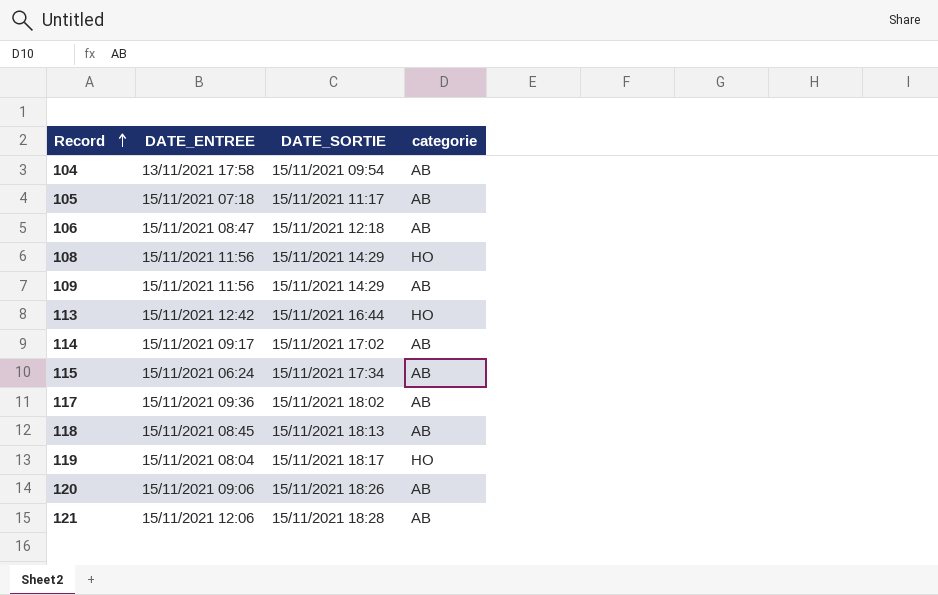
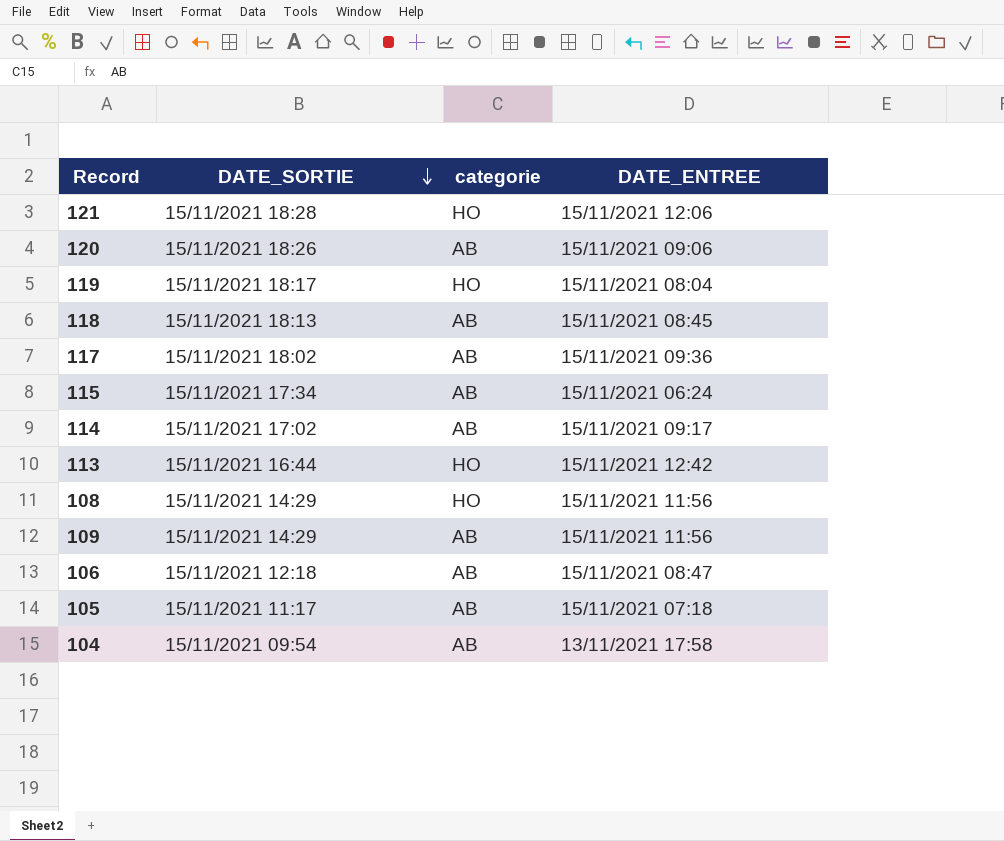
row order: Record ascending -> DATE_SORTIE descending
column DATE_ENTREE | position: 2 -> 4
121 | categorie: AB -> HO

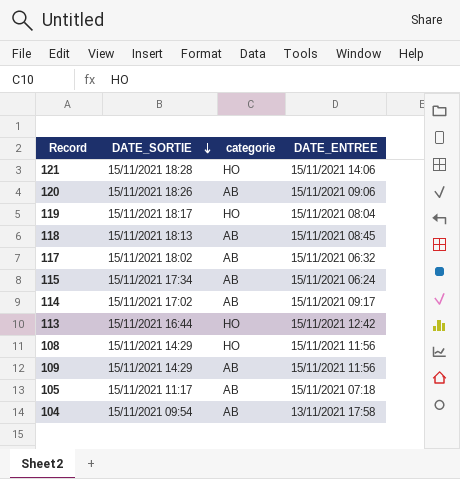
row 106: 15/11/2021 12:18 | AB | 15/11/2021 08:47 -> none
121 | DATE_ENTREE: 15/11/2021 12:06 -> 15/11/2021 14:06
117 | DATE_ENTREE: 15/11/2021 09:36 -> 15/11/2021 06:32

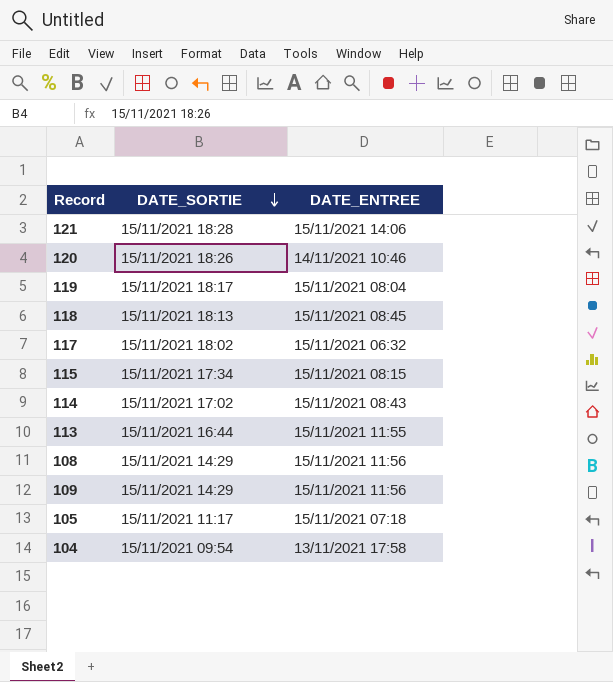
column categorie | position: 3 -> none
120 | DATE_ENTREE: 15/11/2021 09:06 -> 14/11/2021 10:46
115 | DATE_ENTREE: 15/11/2021 06:24 -> 15/11/2021 08:15
114 | DATE_ENTREE: 15/11/2021 09:17 -> 15/11/2021 08:43
113 | DATE_ENTREE: 15/11/2021 12:42 -> 15/11/2021 11:55

